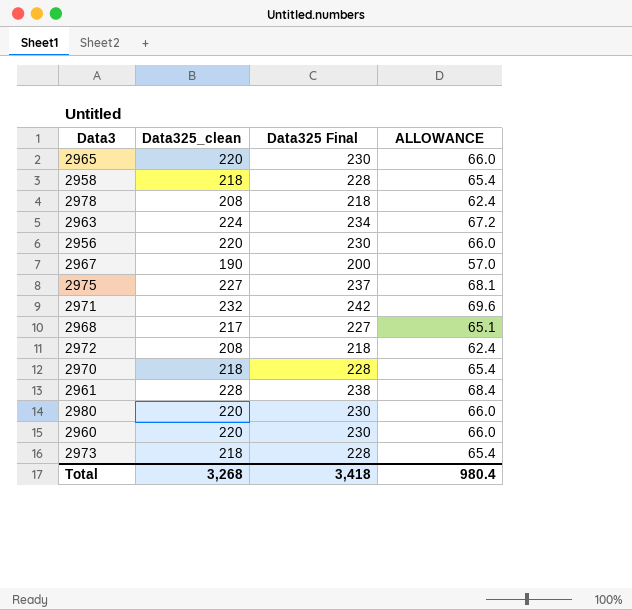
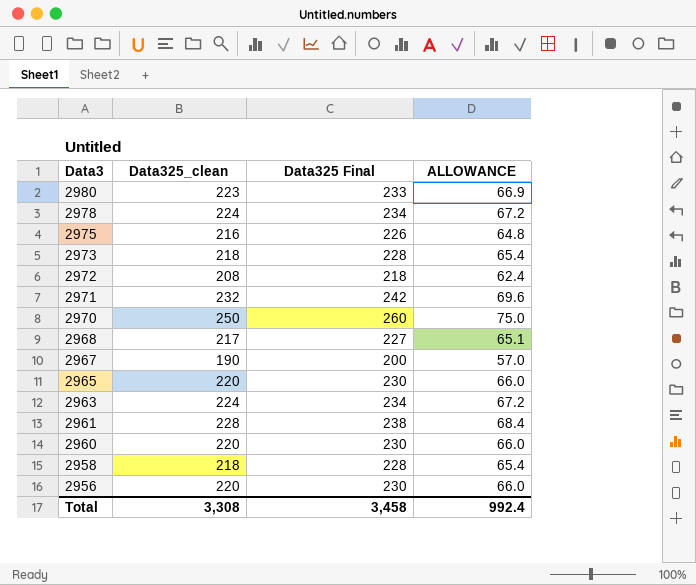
row order: none -> Data3 descending
2980 | Data325_clean: 220 -> 223
2980 | Data325 Final: 230 -> 233
2980 | ALLOWANCE: 66.0 -> 66.9
2978 | Data325_clean: 208 -> 224
2978 | Data325 Final: 218 -> 234
2978 | ALLOWANCE: 62.4 -> 67.2
2975 | Data325_clean: 227 -> 216
2975 | Data325 Final: 237 -> 226
2975 | ALLOWANCE: 68.1 -> 64.8
2970 | Data325_clean: 218 -> 250
2970 | Data325 Final: 228 -> 260
2970 | ALLOWANCE: 65.4 -> 75.0
Total | Data325_clean: 3,268 -> 3,308
Total | Data325 Final: 3,418 -> 3,458
Total | ALLOWANCE: 980.4 -> 992.4

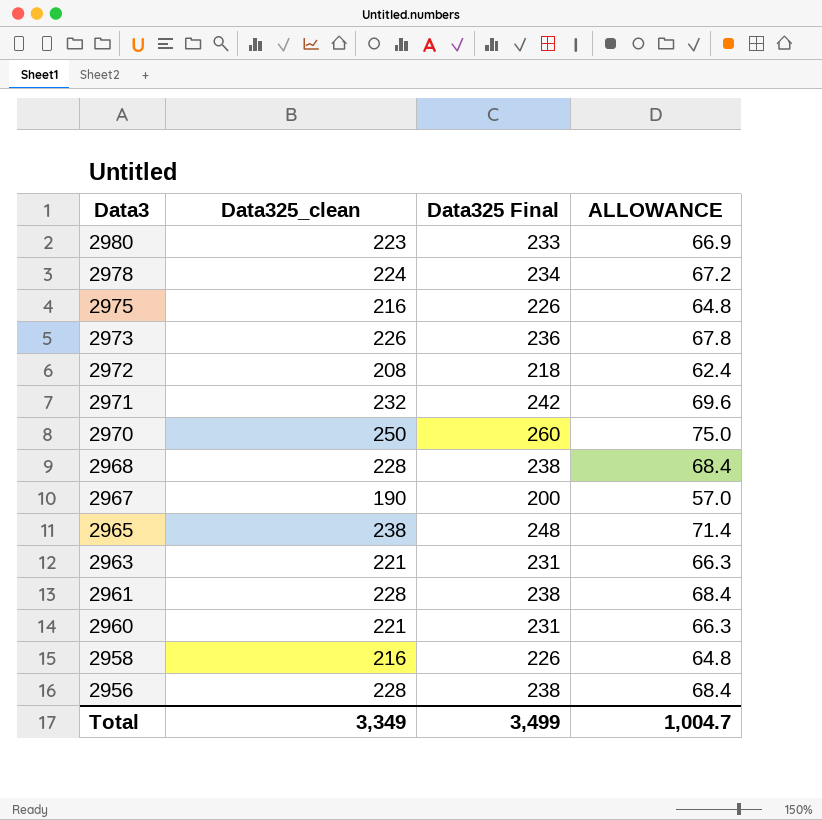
2973 | Data325_clean: 218 -> 226
2973 | Data325 Final: 228 -> 236
2973 | ALLOWANCE: 65.4 -> 67.8
2968 | Data325_clean: 217 -> 228
2968 | Data325 Final: 227 -> 238
2968 | ALLOWANCE: 65.1 -> 68.4
2965 | Data325_clean: 220 -> 238
2965 | Data325 Final: 230 -> 248
2965 | ALLOWANCE: 66.0 -> 71.4
2963 | Data325_clean: 224 -> 221
2963 | Data325 Final: 234 -> 231
2963 | ALLOWANCE: 67.2 -> 66.3
2960 | Data325_clean: 220 -> 221
2960 | Data325 Final: 230 -> 231
2960 | ALLOWANCE: 66.0 -> 66.3
2958 | Data325_clean: 218 -> 216
2958 | Data325 Final: 228 -> 226
2958 | ALLOWANCE: 65.4 -> 64.8
2956 | Data325_clean: 220 -> 228
2956 | Data325 Final: 230 -> 238
2956 | ALLOWANCE: 66.0 -> 68.4
Total | Data325_clean: 3,308 -> 3,349
Total | Data325 Final: 3,458 -> 3,499
Total | ALLOWANCE: 992.4 -> 1,004.7

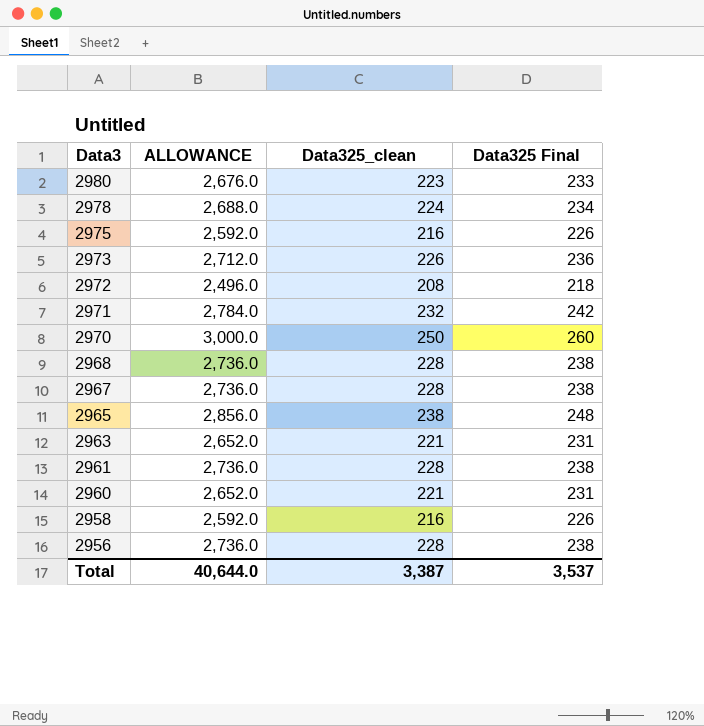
column ALLOWANCE | formula: [Data325_clean] * 0.3 -> [Data325_clean] * 12
column ALLOWANCE | position: 4 -> 2
2967 | Data325_clean: 190 -> 228
2967 | Data325 Final: 200 -> 238
Total | ALLOWANCE: 1,004.7 -> 40,644.0
Total | Data325_clean: 3,349 -> 3,387
Total | Data325 Final: 3,499 -> 3,537

